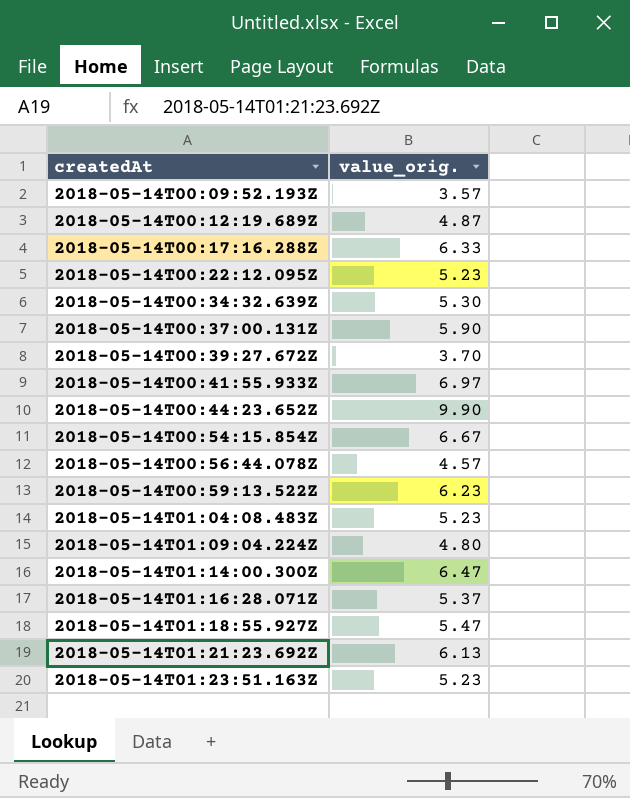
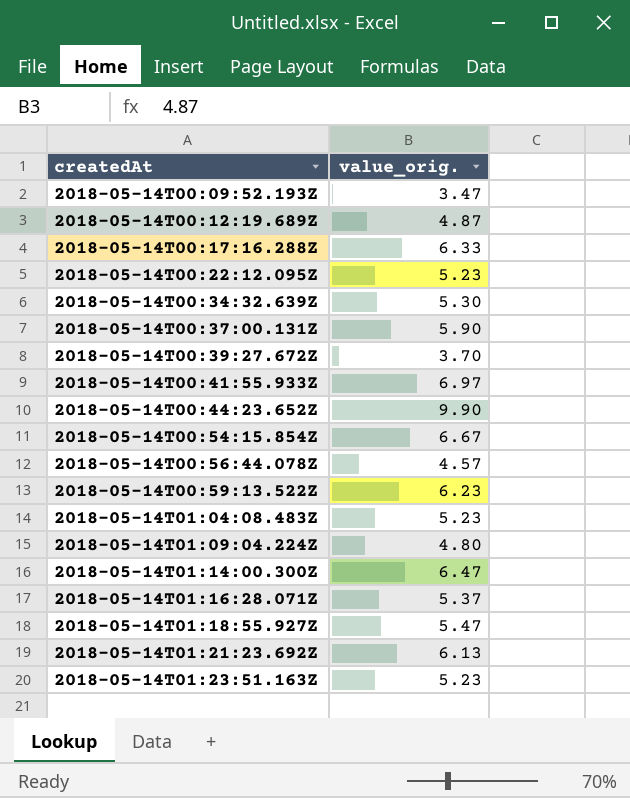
2018-05-14T00:09:52.193Z | value_orig.: 3.57 -> 3.47

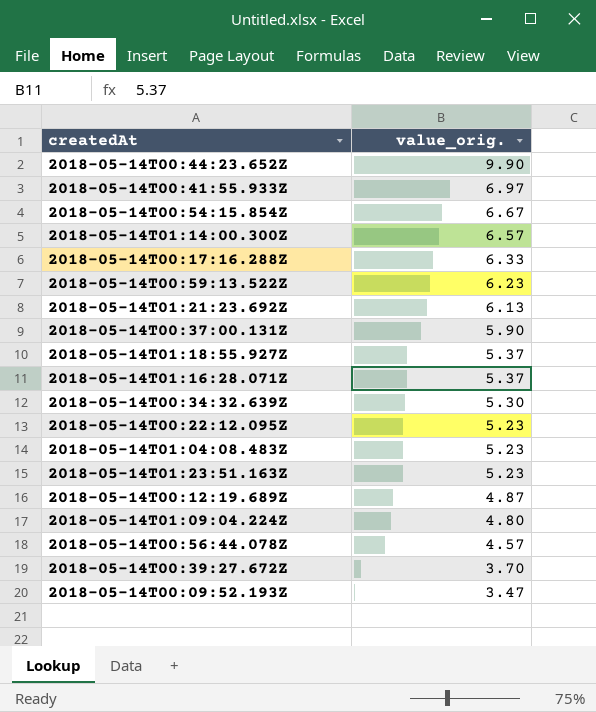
row order: createdAt ascending -> value_orig. descending
2018-05-14T01:14:00.300Z | value_orig.: 6.47 -> 6.57
2018-05-14T01:18:55.927Z | value_orig.: 5.47 -> 5.37

